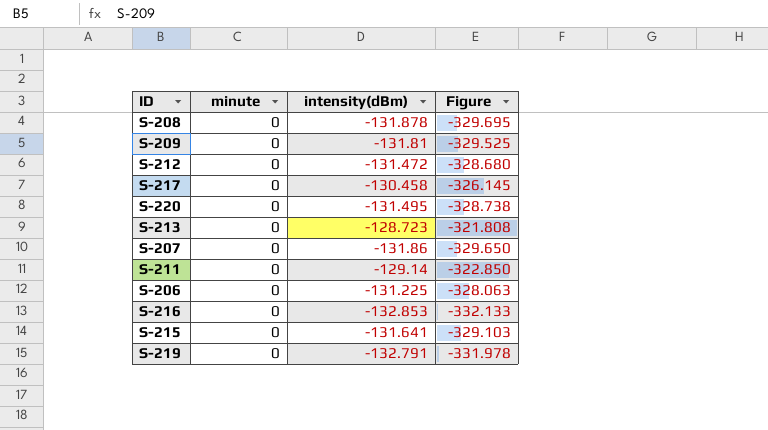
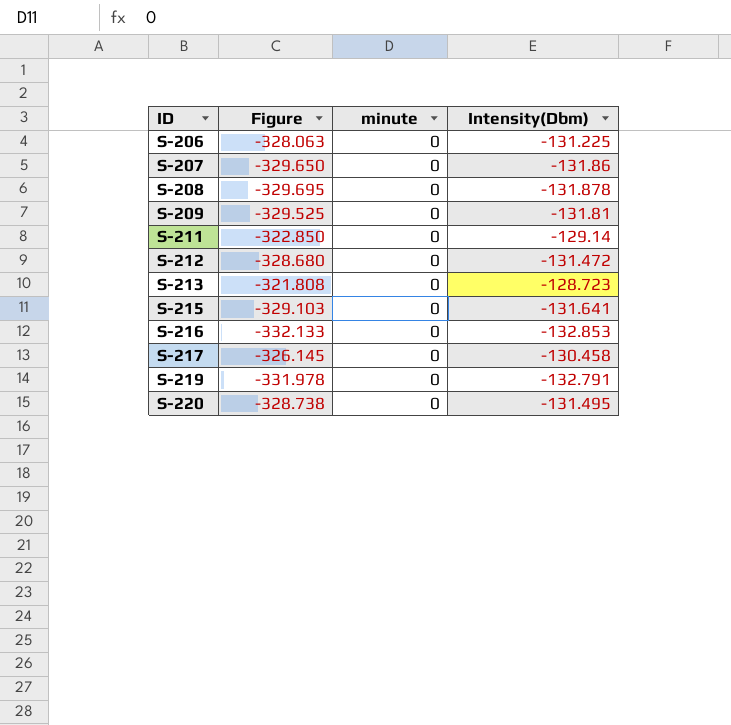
row order: none -> ID ascending
column Figure | position: 4 -> 2
column name: intensity(dBm) -> Intensity(Dbm)

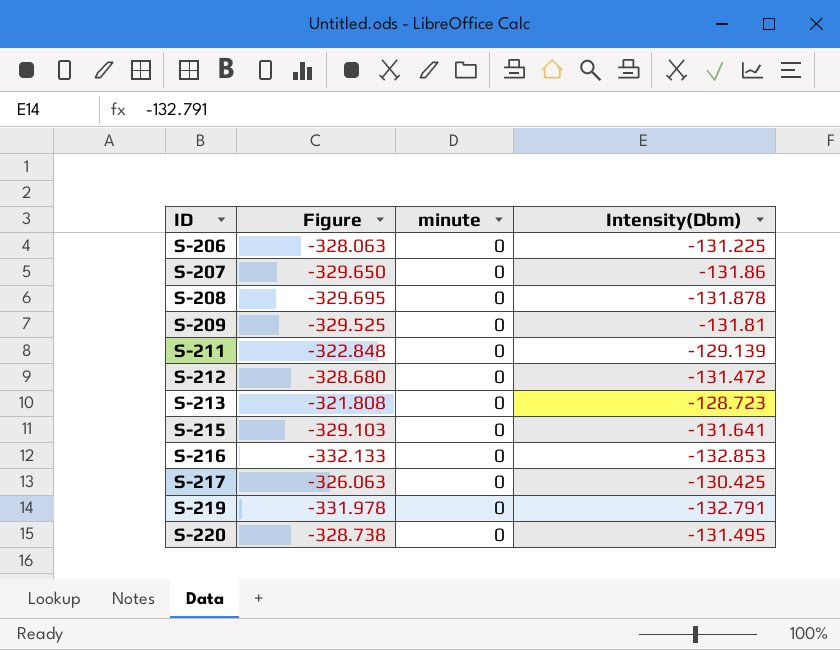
S-211 | Figure: -322.850 -> -322.848
S-211 | Intensity(Dbm): -129.14 -> -129.139
S-217 | Figure: -326.145 -> -326.063
S-217 | Intensity(Dbm): -130.458 -> -130.425

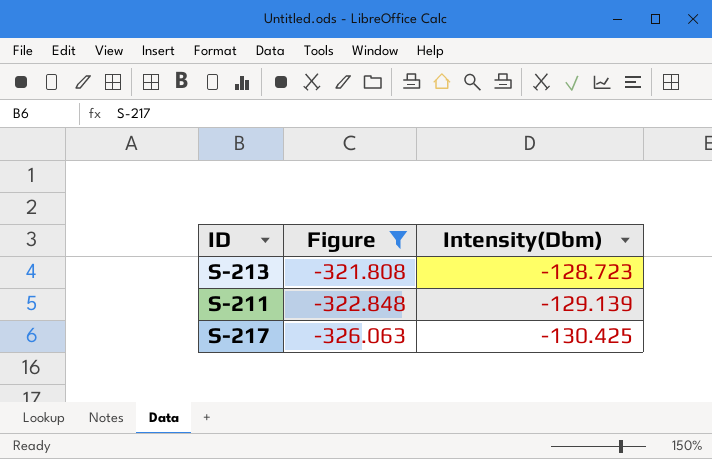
filter: none -> Figure >= -326.063
row order: ID ascending -> Figure descending
column minute | position: 3 -> none

